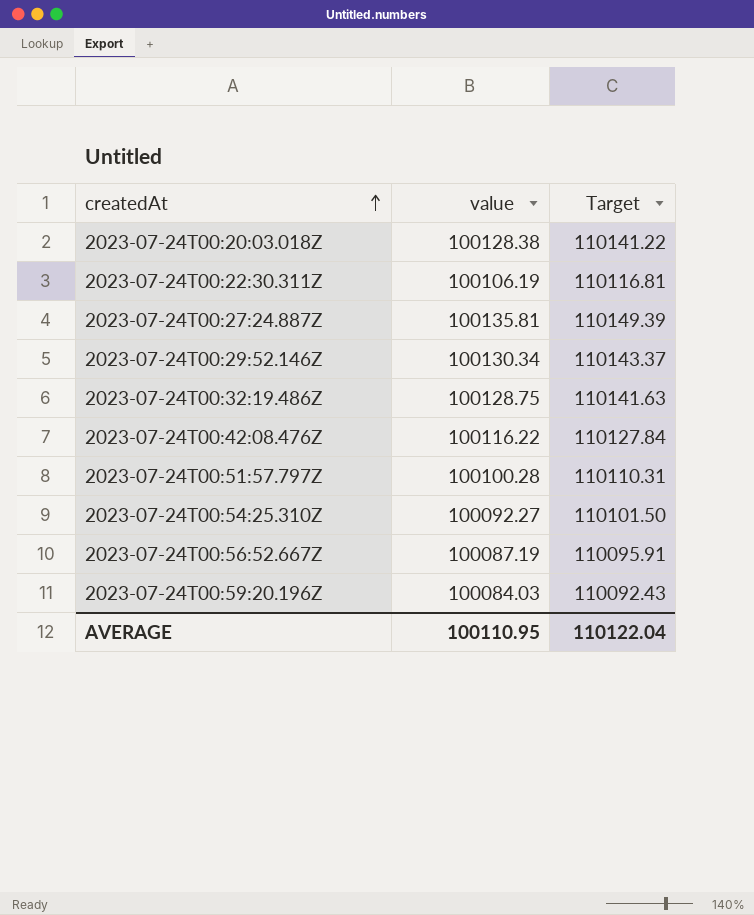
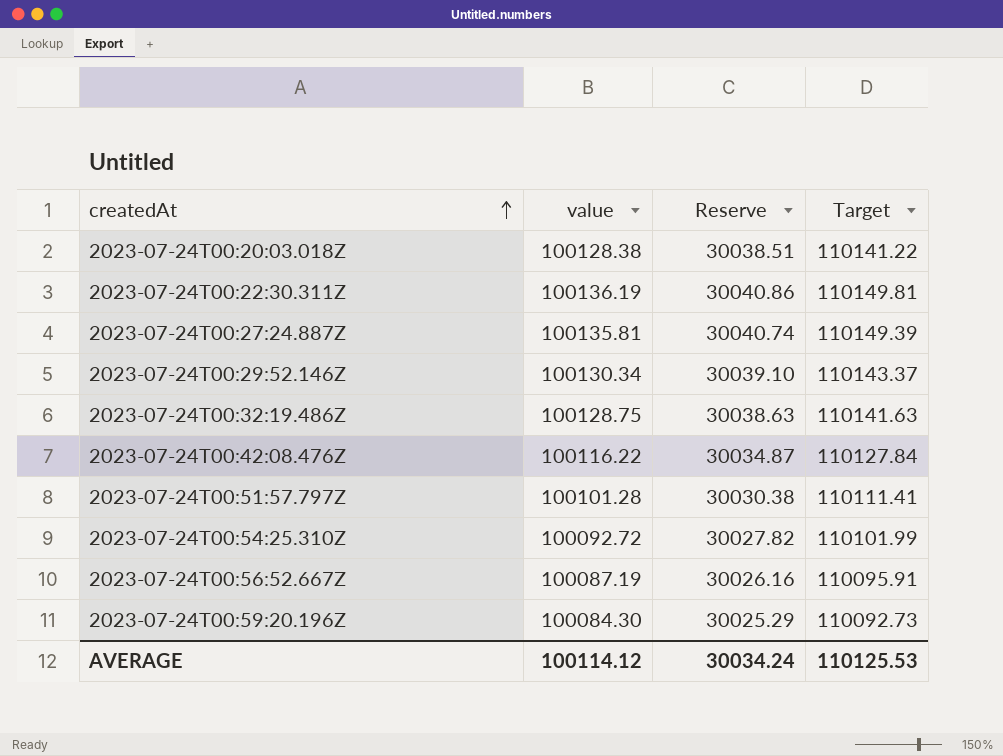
column Reserve | formula: none -> [value] * 0.3
2023-07-24T00:22:30.311Z | value: 100106.19 -> 100136.19
2023-07-24T00:22:30.311Z | Target: 110116.81 -> 110149.81
2023-07-24T00:51:57.797Z | value: 100100.28 -> 100101.28
2023-07-24T00:51:57.797Z | Target: 110110.31 -> 110111.41
2023-07-24T00:54:25.310Z | value: 100092.27 -> 100092.72
2023-07-24T00:54:25.310Z | Target: 110101.50 -> 110101.99
2023-07-24T00:59:20.196Z | value: 100084.03 -> 100084.30
2023-07-24T00:59:20.196Z | Target: 110092.43 -> 110092.73
AVERAGE | value: 100110.95 -> 100114.12
AVERAGE | Target: 110122.04 -> 110125.53

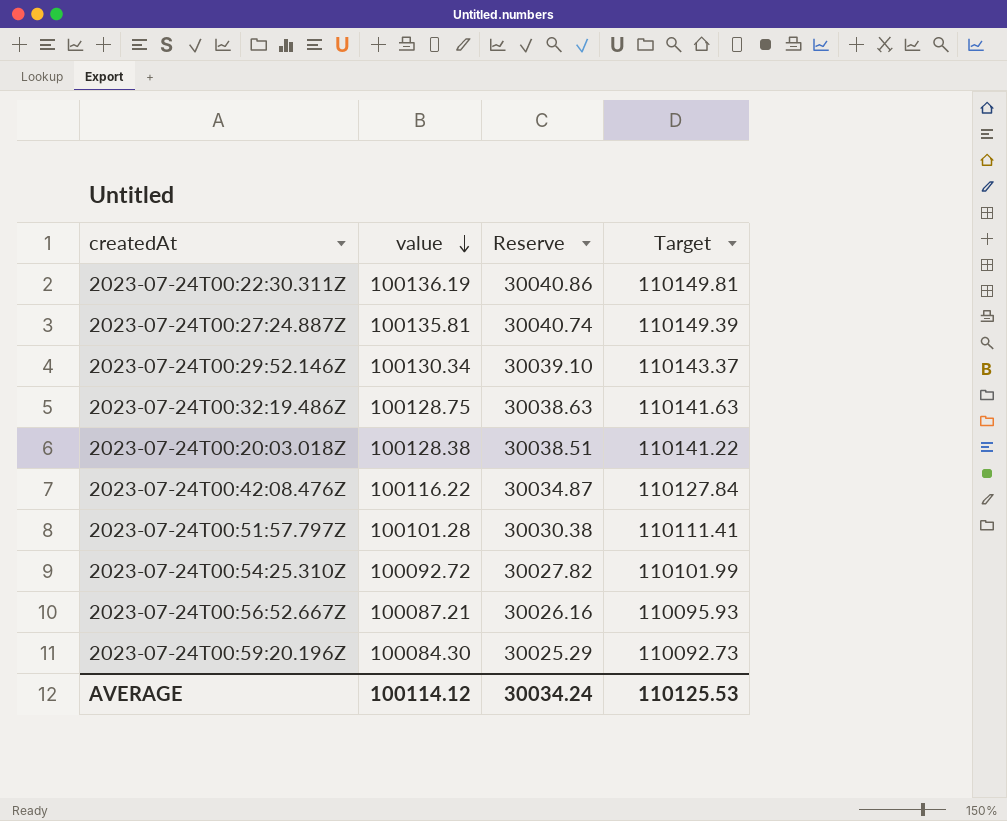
row order: createdAt ascending -> value descending
2023-07-24T00:56:52.667Z | value: 100087.19 -> 100087.21
2023-07-24T00:56:52.667Z | Target: 110095.91 -> 110095.93

